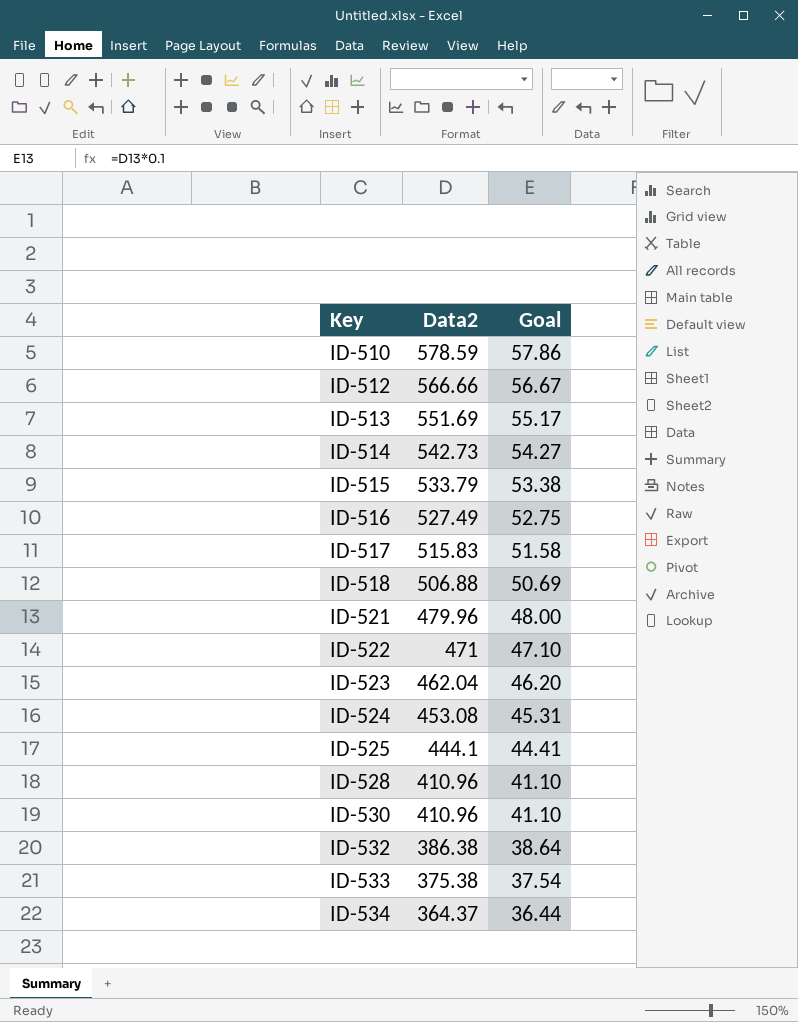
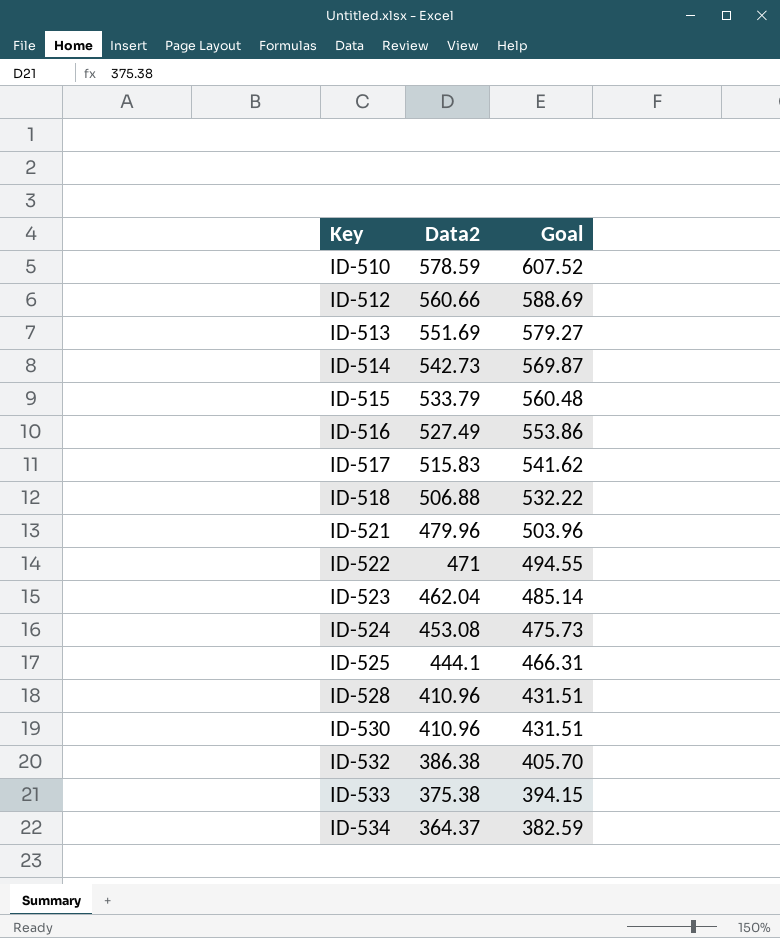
column Goal | formula: [Data2] * 0.1 -> [Data2] * 1.05
ID-512 | Data2: 566.66 -> 560.66

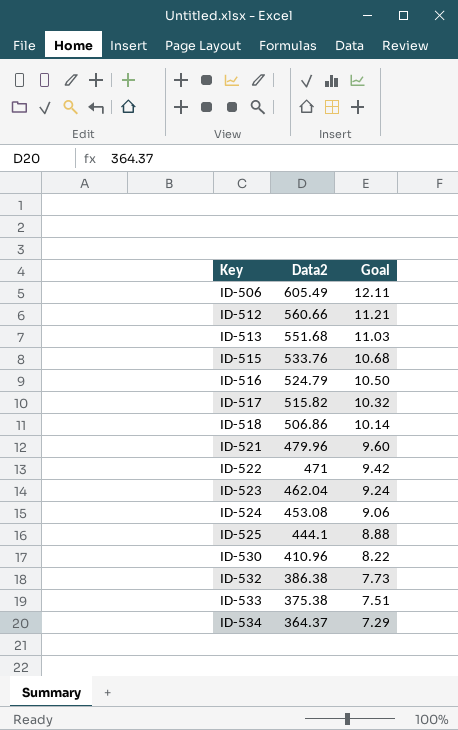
column Goal | formula: [Data2] * 1.05 -> [Data2] * 0.02
row ID-510: 578.59 | 607.52 -> none
row ID-514: 542.73 | 569.87 -> none
row ID-528: 410.96 | 431.51 -> none
row ID-506: none -> 605.49 | 12.11
ID-513 | Data2: 551.69 -> 551.68
ID-515 | Data2: 533.79 -> 533.76
ID-516 | Data2: 527.49 -> 524.79
ID-517 | Data2: 515.83 -> 515.82
ID-518 | Data2: 506.88 -> 506.86

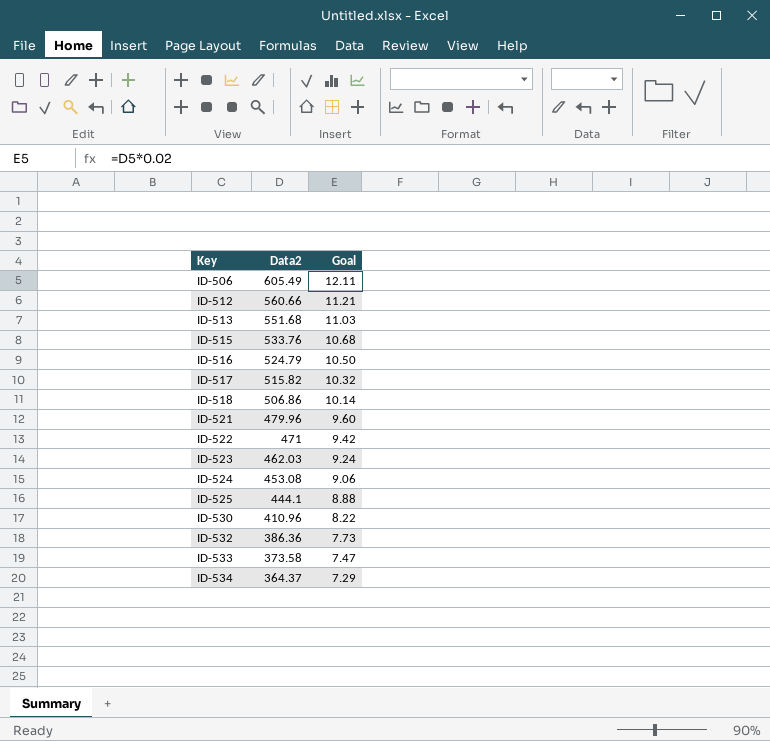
ID-523 | Data2: 462.04 -> 462.03
ID-532 | Data2: 386.38 -> 386.36
ID-533 | Data2: 375.38 -> 373.58
ID-533 | Goal: 7.51 -> 7.47

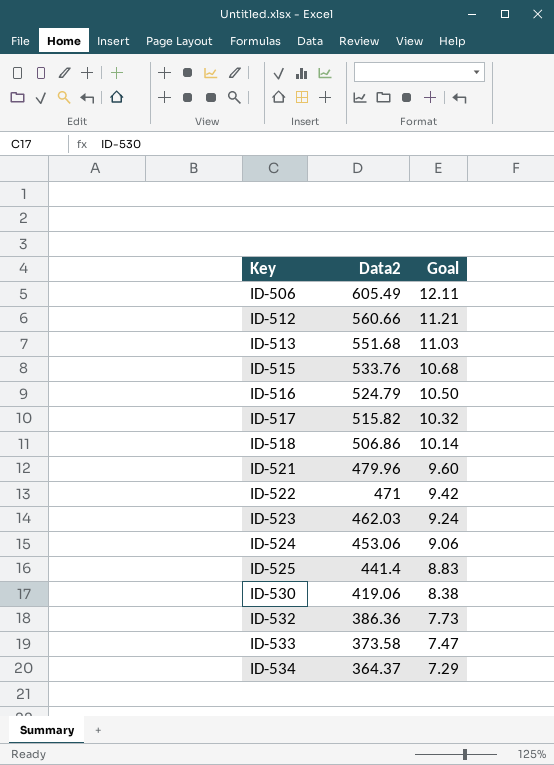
ID-524 | Data2: 453.08 -> 453.06
ID-525 | Data2: 444.1 -> 441.4
ID-525 | Goal: 8.88 -> 8.83
ID-530 | Data2: 410.96 -> 419.06
ID-530 | Goal: 8.22 -> 8.38

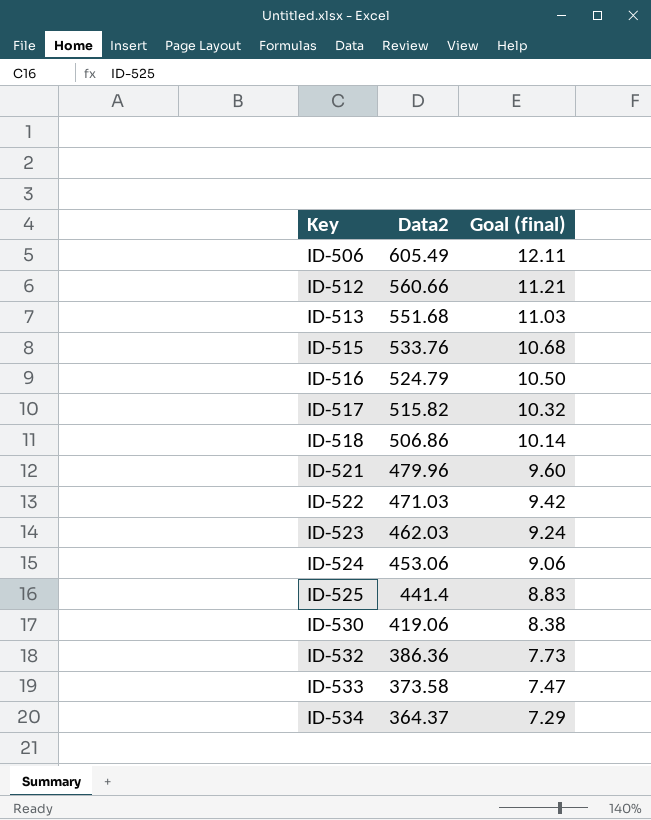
column name: Goal -> Goal (final)
ID-522 | Data2: 471 -> 471.03

